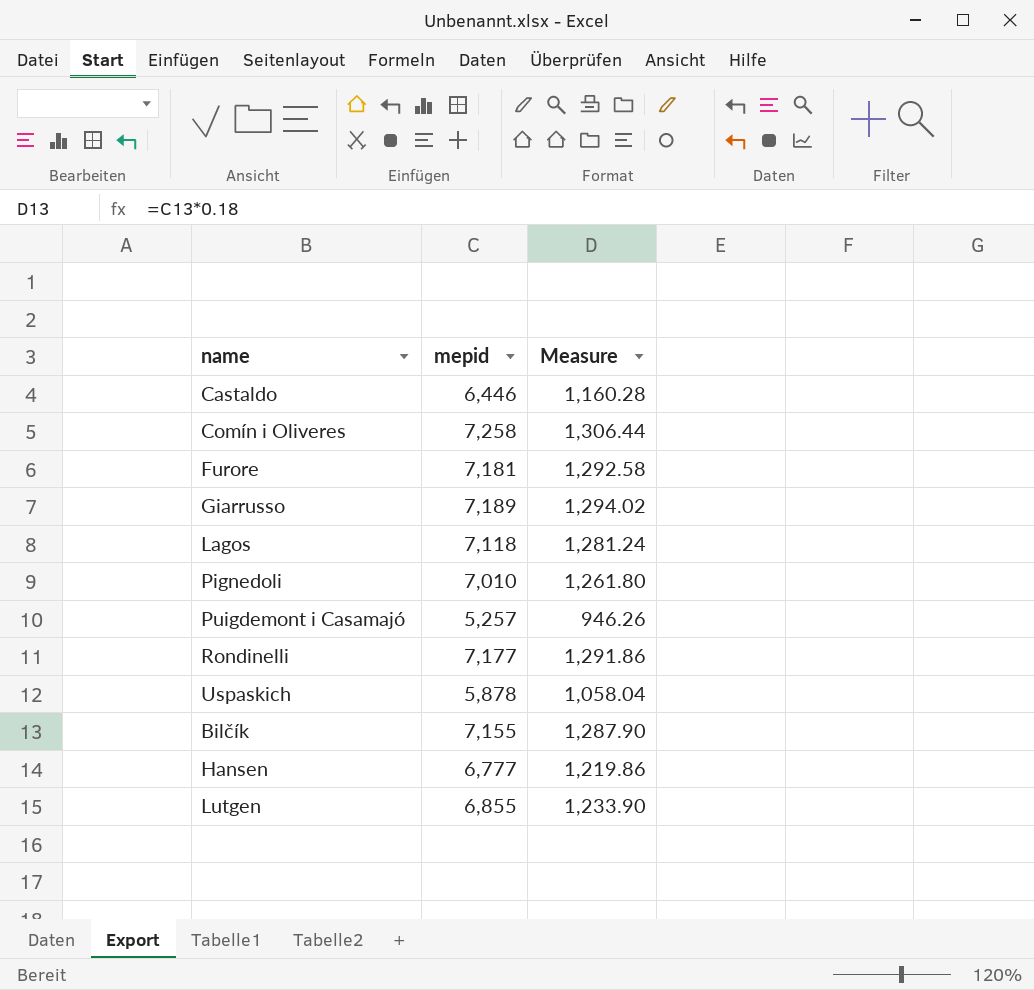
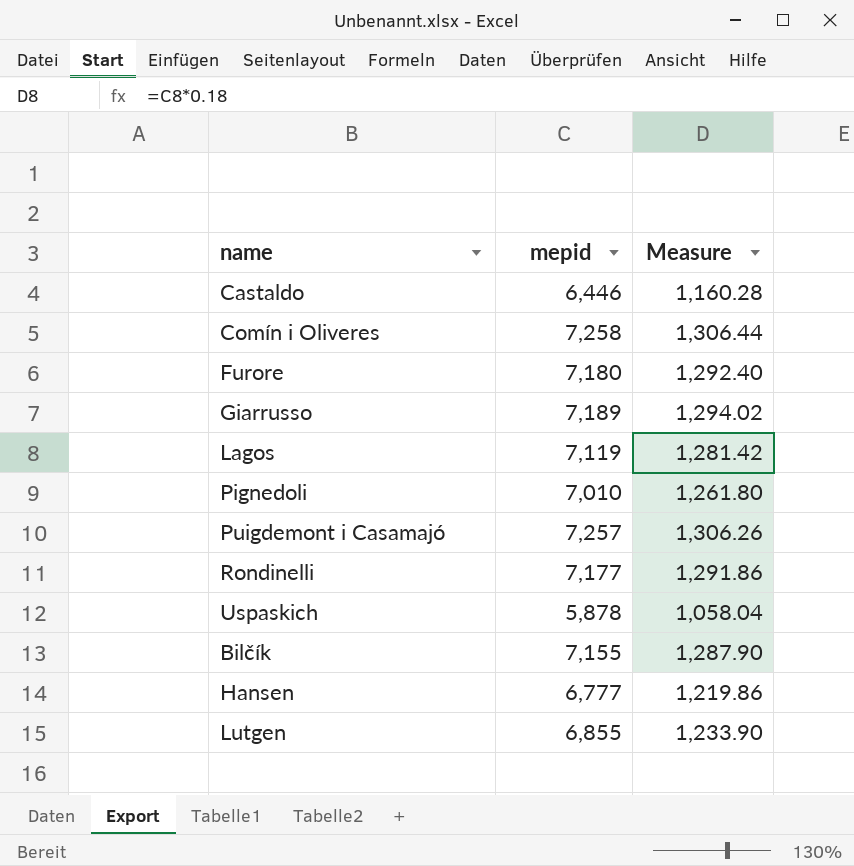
Furore | mepid: 7,181 -> 7,180
Furore | Measure: 1,292.58 -> 1,292.40
Lagos | mepid: 7,118 -> 7,119
Lagos | Measure: 1,281.24 -> 1,281.42
Puigdemont i Casamajó | mepid: 5,257 -> 7,257
Puigdemont i Casamajó | Measure: 946.26 -> 1,306.26

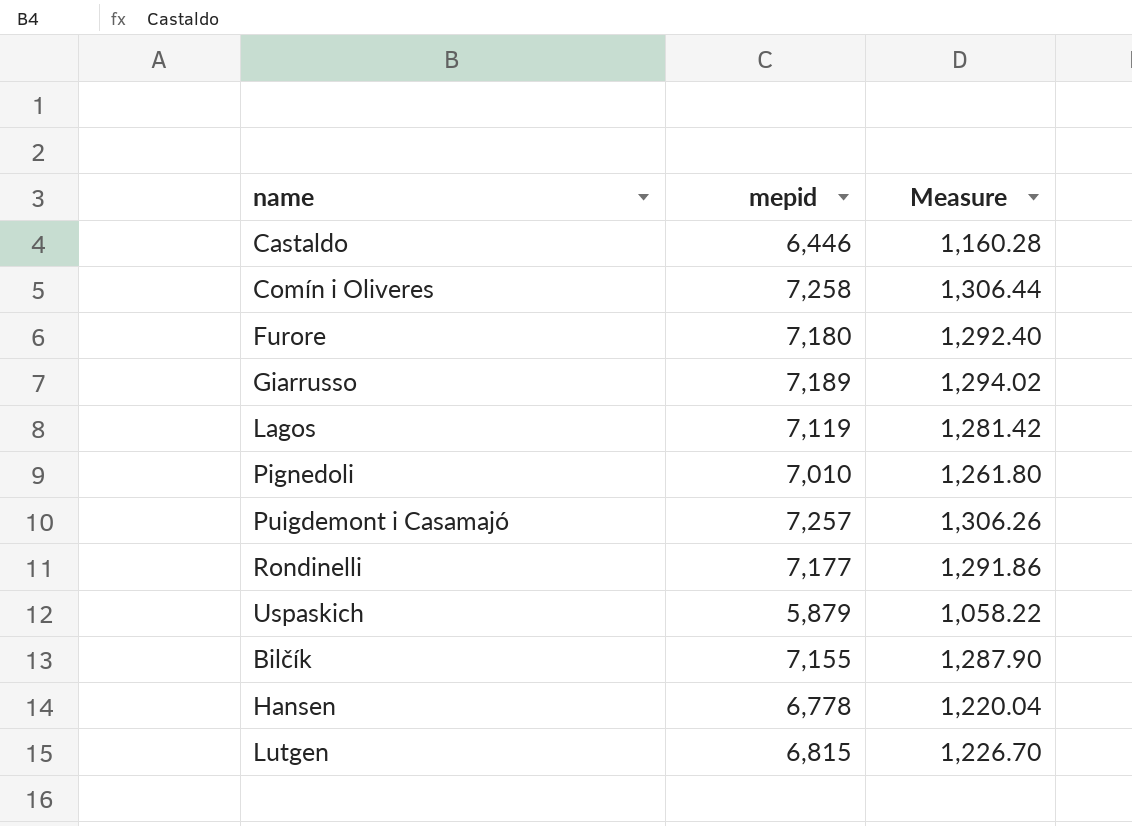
Uspaskich | mepid: 5,878 -> 5,879
Uspaskich | Measure: 1,058.04 -> 1,058.22
Hansen | mepid: 6,777 -> 6,778
Hansen | Measure: 1,219.86 -> 1,220.04
Lutgen | mepid: 6,855 -> 6,815
Lutgen | Measure: 1,233.90 -> 1,226.70

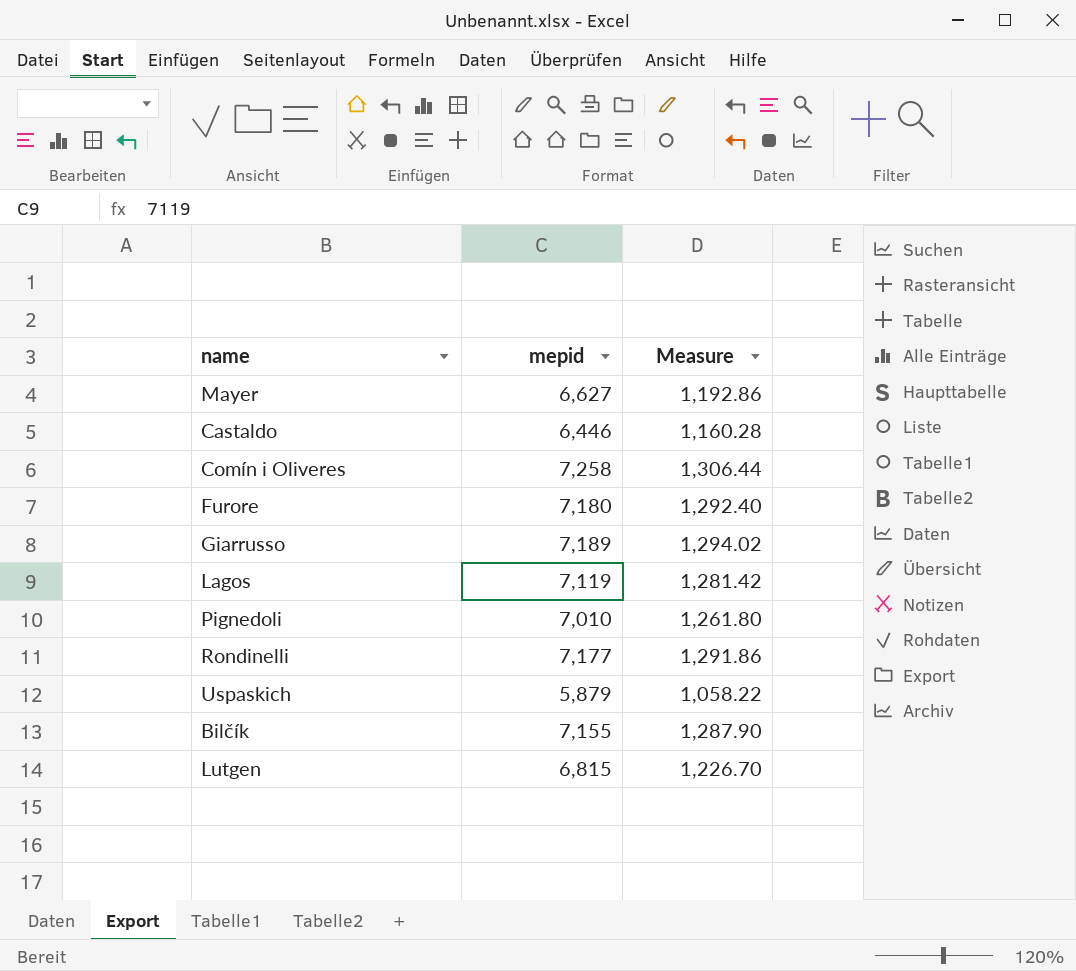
row Puigdemont i Casamajó: 7,257 | 1,306.26 -> none
row Hansen: 6,778 | 1,220.04 -> none
row Mayer: none -> 6,627 | 1,192.86

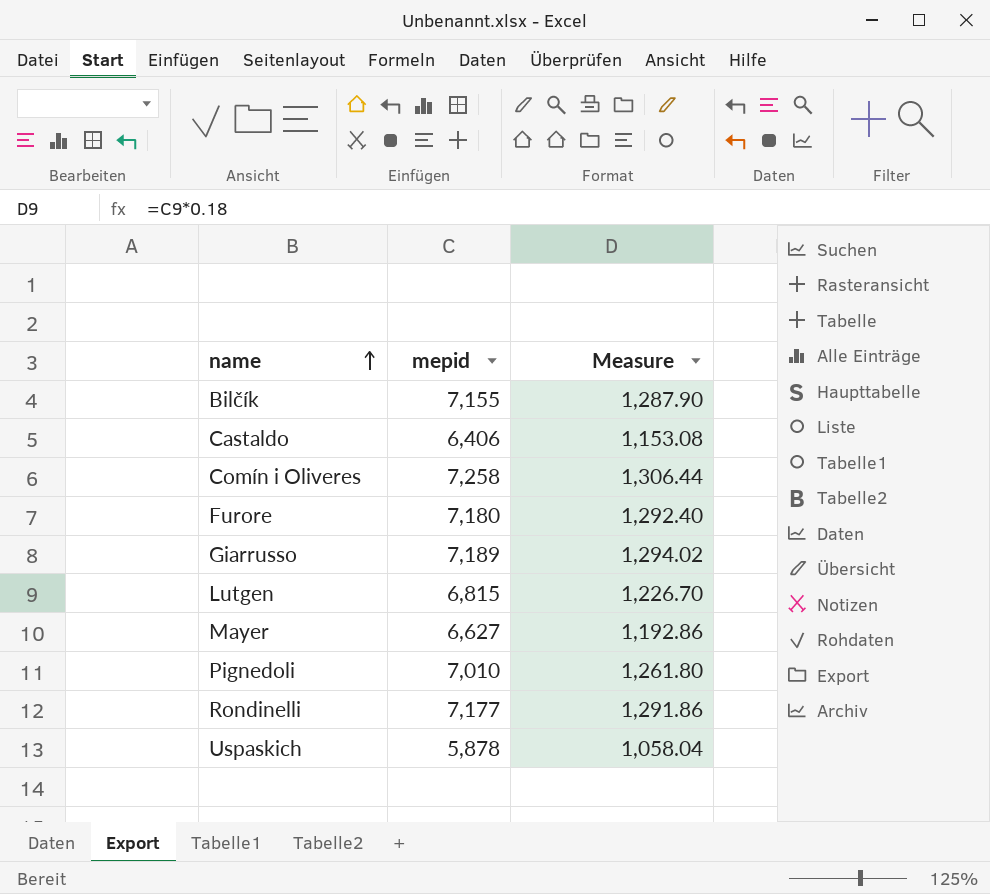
row order: none -> name ascending
row Lagos: 7,119 | 1,281.42 -> none
Castaldo | mepid: 6,446 -> 6,406
Castaldo | Measure: 1,160.28 -> 1,153.08
Uspaskich | mepid: 5,879 -> 5,878
Uspaskich | Measure: 1,058.22 -> 1,058.04

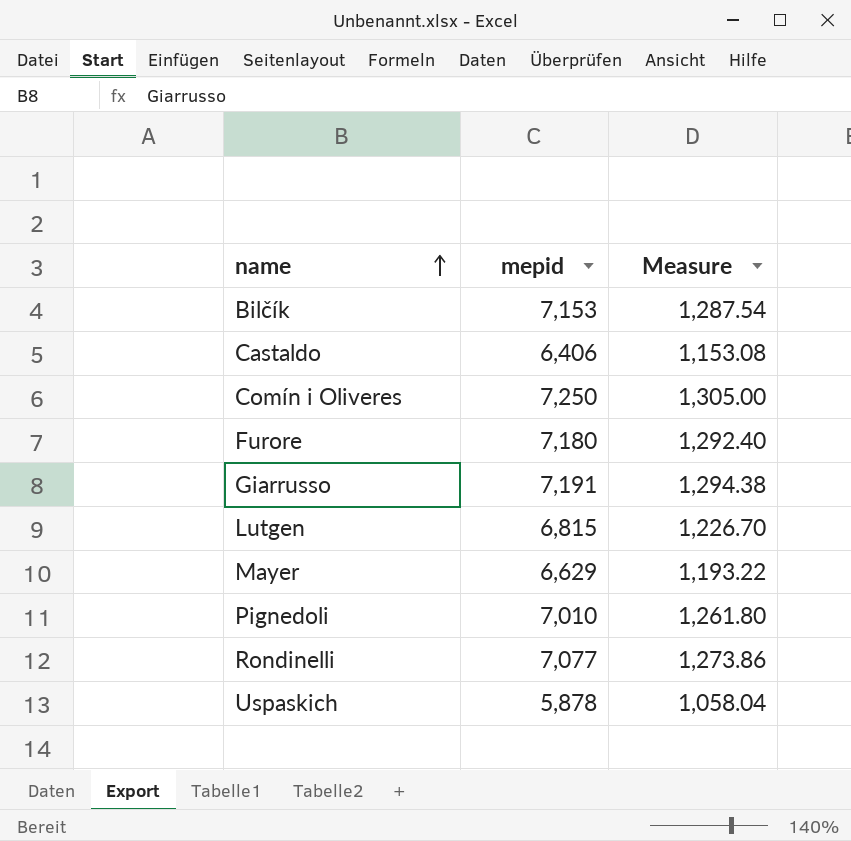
Bilčík | mepid: 7,155 -> 7,153
Bilčík | Measure: 1,287.90 -> 1,287.54
Comín i Oliveres | mepid: 7,258 -> 7,250
Comín i Oliveres | Measure: 1,306.44 -> 1,305.00
Giarrusso | mepid: 7,189 -> 7,191
Giarrusso | Measure: 1,294.02 -> 1,294.38
Mayer | mepid: 6,627 -> 6,629
Mayer | Measure: 1,192.86 -> 1,193.22
Rondinelli | mepid: 7,177 -> 7,077
Rondinelli | Measure: 1,291.86 -> 1,273.86

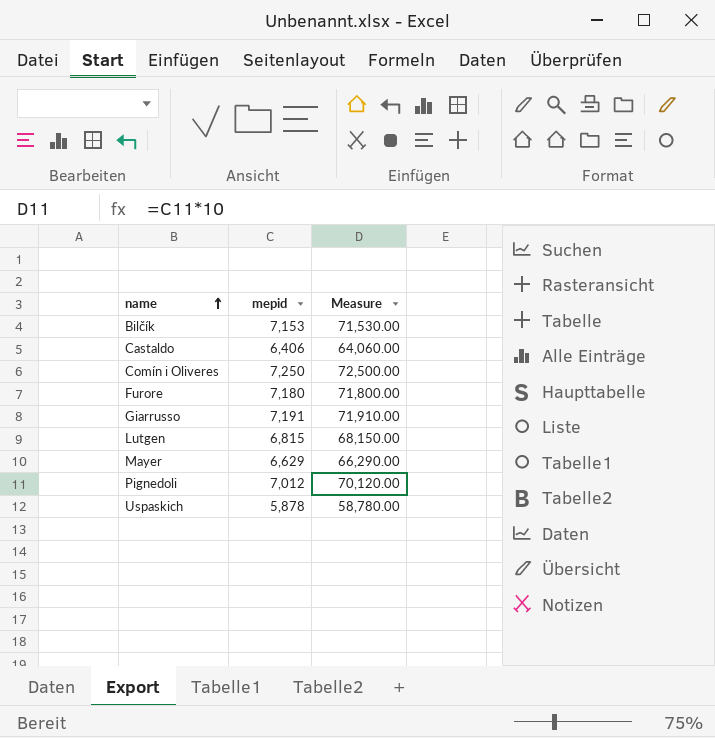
column Measure | formula: [mepid] * 0.18 -> [mepid] * 10
row Rondinelli: 7,077 | 1,273.86 -> none
Pignedoli | mepid: 7,010 -> 7,012

